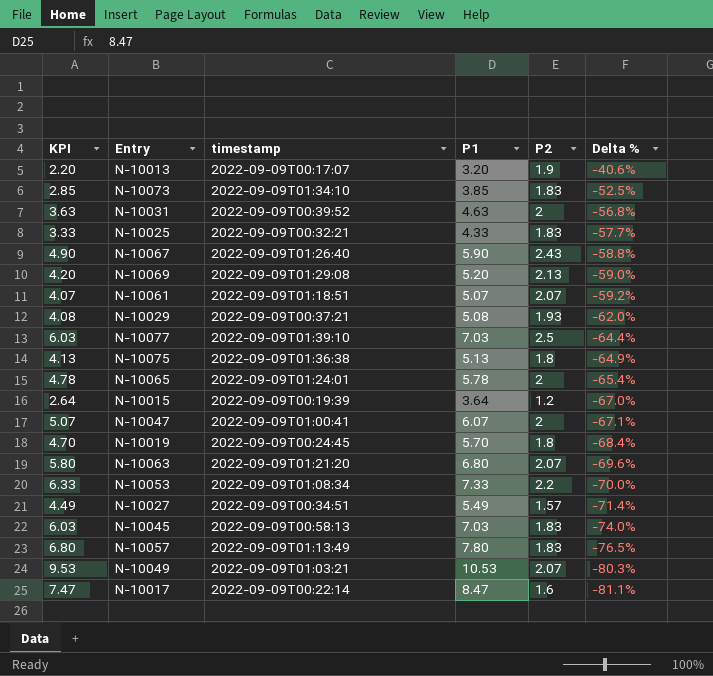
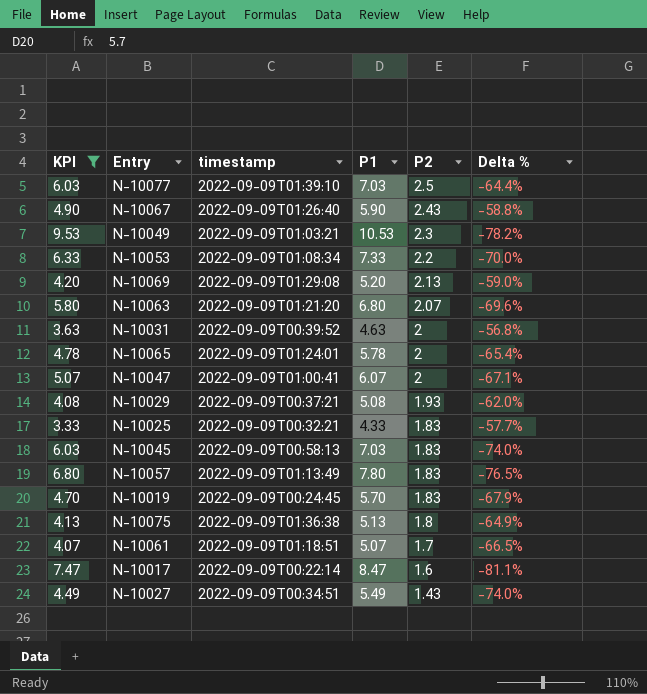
filter: none -> KPI >= 3.33
row order: Delta % descending -> P2 descending
N-10049 | P2: 2.07 -> 2.3
N-10049 | Delta %: -80.3% -> -78.2%
N-10019 | P2: 1.8 -> 1.83
N-10019 | Delta %: -68.4% -> -67.9%
N-10061 | P2: 2.07 -> 1.7
N-10061 | Delta %: -59.2% -> -66.5%
N-10027 | P2: 1.57 -> 1.43
N-10027 | Delta %: -71.4% -> -74.0%

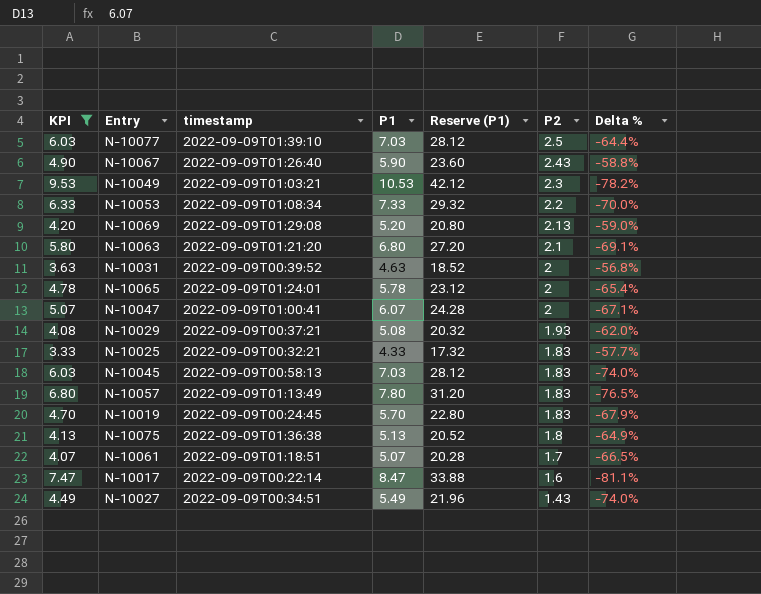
column Reserve (P1) | formula: none -> [P1] * 4
N-10063 | P2: 2.07 -> 2.1
N-10063 | Delta %: -69.6% -> -69.1%

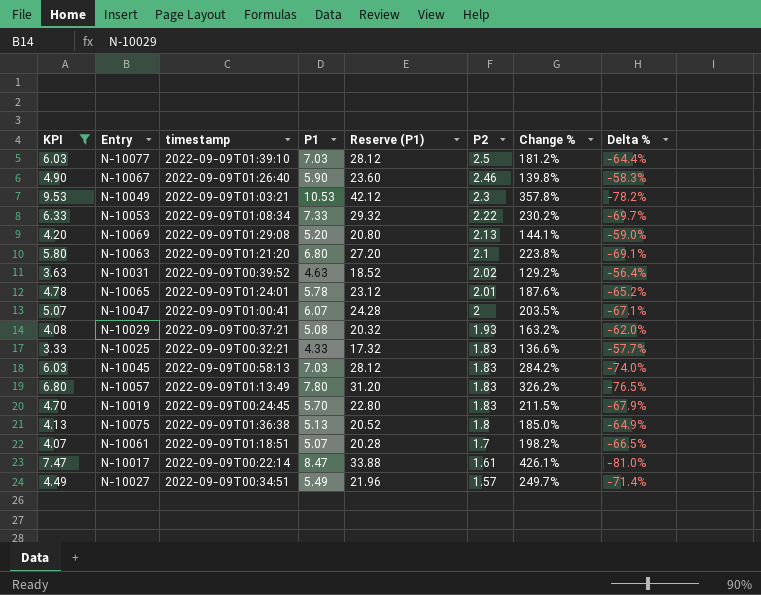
column Change % | formula: none -> ([P1] - [P2]) / [P2]
N-10067 | P2: 2.43 -> 2.46
N-10067 | Delta %: -58.8% -> -58.3%
N-10053 | P2: 2.2 -> 2.22
N-10053 | Delta %: -70.0% -> -69.7%
N-10031 | P2: 2 -> 2.02
N-10031 | Delta %: -56.8% -> -56.4%
N-10065 | P2: 2 -> 2.01
N-10065 | Delta %: -65.4% -> -65.2%
N-10017 | P2: 1.6 -> 1.61
N-10017 | Delta %: -81.1% -> -81.0%
N-10027 | P2: 1.43 -> 1.57
N-10027 | Delta %: -74.0% -> -71.4%

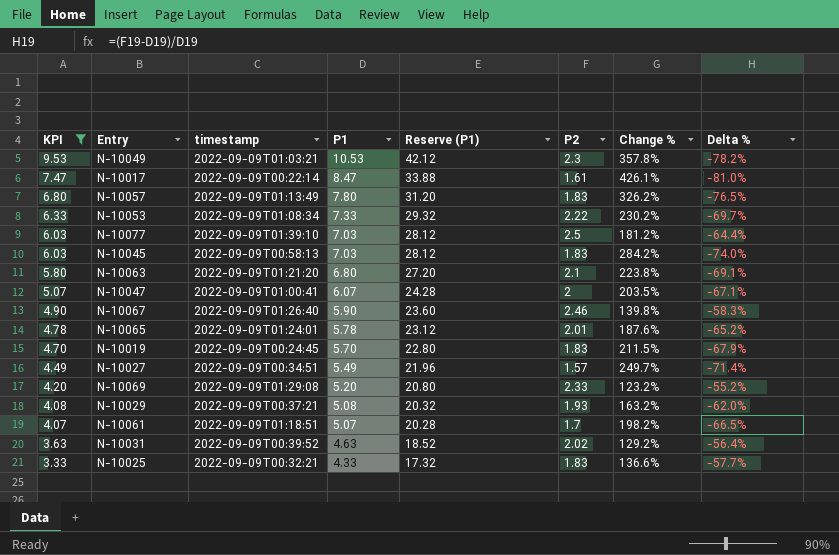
row order: P2 descending -> KPI descending
row N-10075: 4.13 | 2022-09-09T01:36:38 | 5.13 | 20.52 | 1.8 | 185.0% | -64.9% -> none
N-10069 | P2: 2.13 -> 2.33
N-10069 | Change %: 144.1% -> 123.2%
N-10069 | Delta %: -59.0% -> -55.2%

